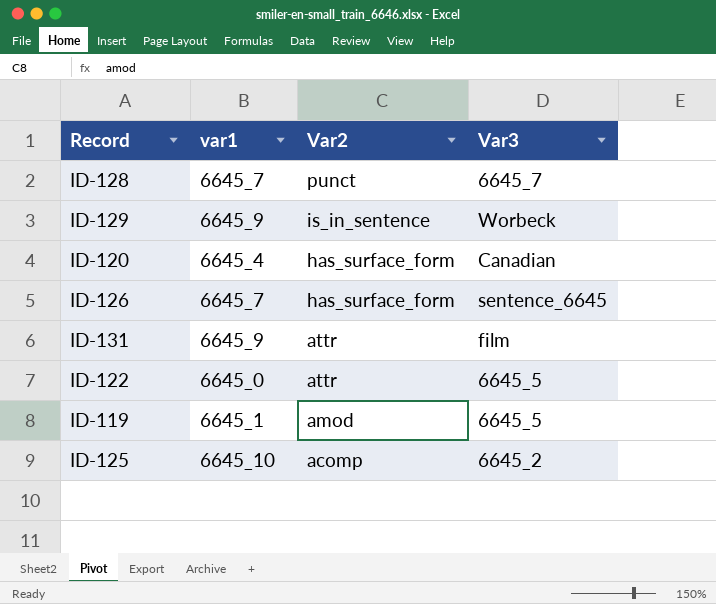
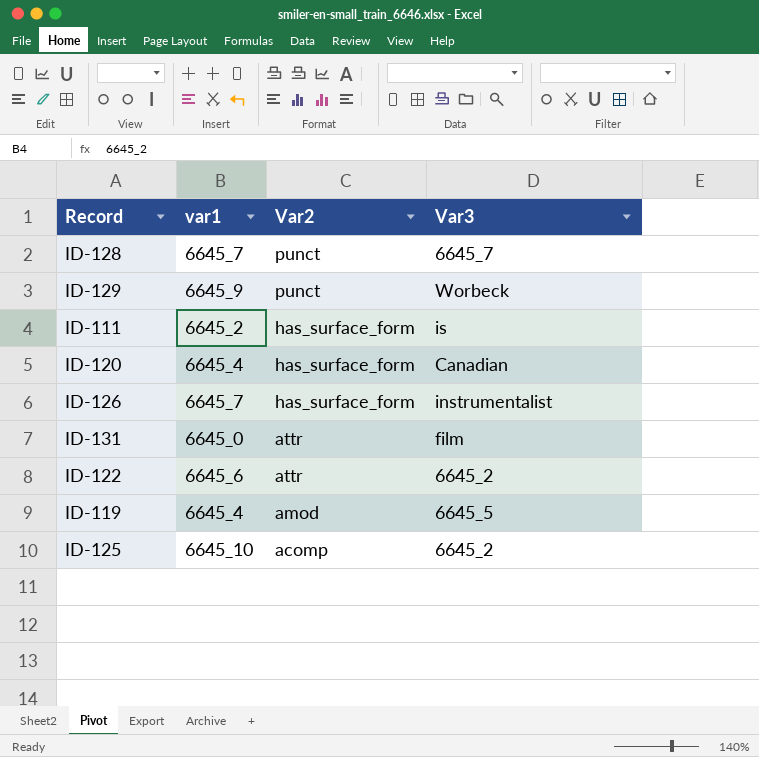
ID-129 | Var2: is_in_sentence -> punct
row ID-111: none -> 6645_2 | has_surface_form | is
ID-126 | Var3: sentence_6645 -> instrumentalist
ID-131 | var1: 6645_9 -> 6645_0
ID-122 | var1: 6645_0 -> 6645_6
ID-122 | Var3: 6645_5 -> 6645_2
ID-119 | var1: 6645_1 -> 6645_4

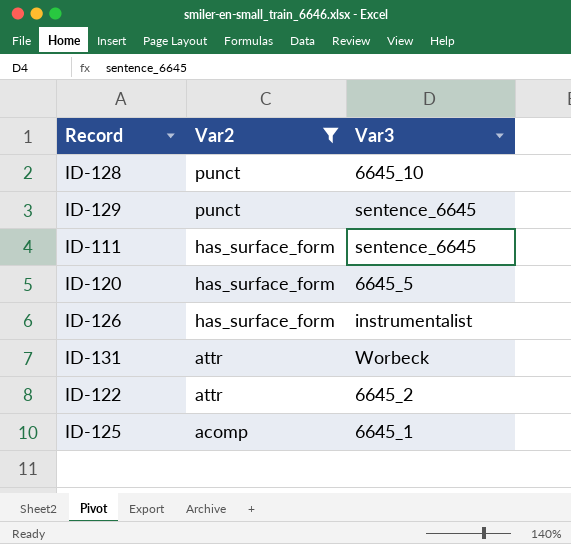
filter: none -> Var2 != amod
column var1 | position: 2 -> none
ID-128 | Var3: 6645_7 -> 6645_10
ID-129 | Var3: Worbeck -> sentence_6645
ID-111 | Var3: is -> sentence_6645
ID-120 | Var3: Canadian -> 6645_5
ID-131 | Var3: film -> Worbeck
ID-125 | Var3: 6645_2 -> 6645_1

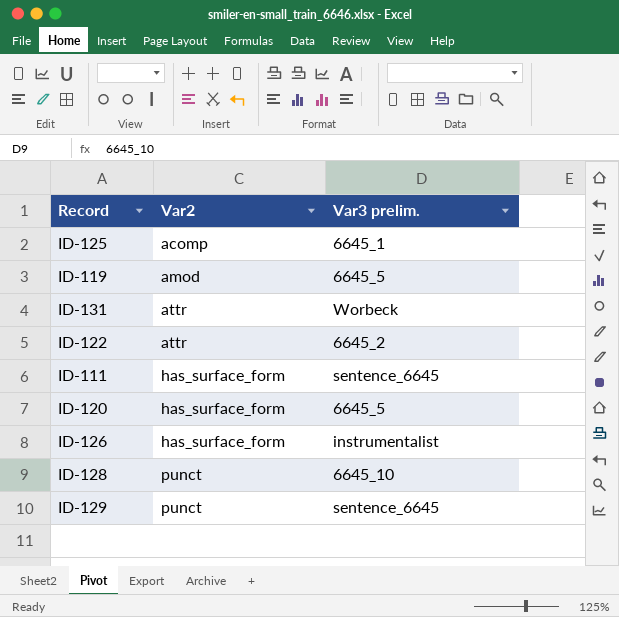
filter: Var2 != amod -> none
row order: Var2 descending -> Var2 ascending
column name: Var3 -> Var3 prelim.

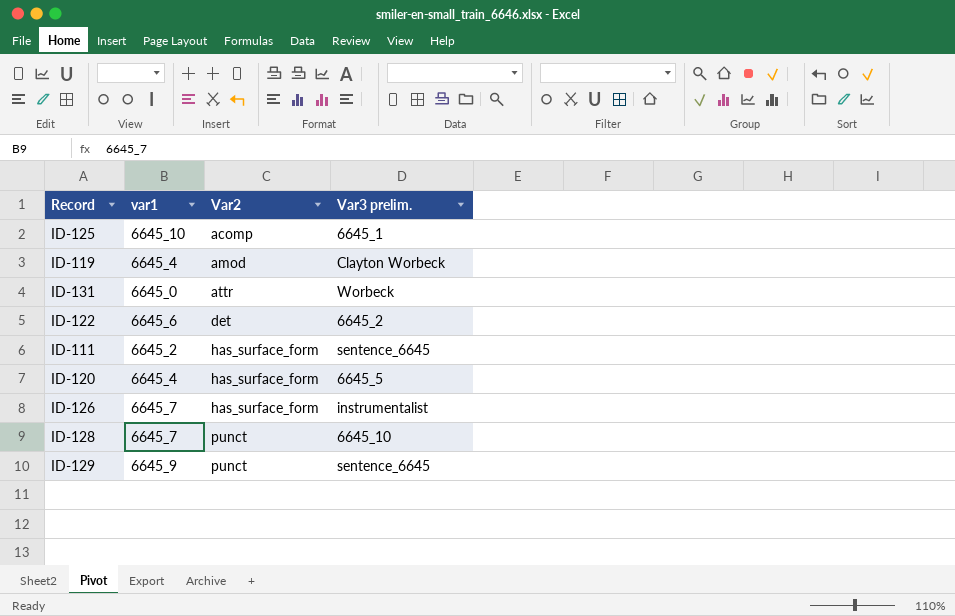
column var1 | position: none -> 2
ID-119 | Var3 prelim.: 6645_5 -> Clayton Worbeck
ID-122 | Var2: attr -> det

